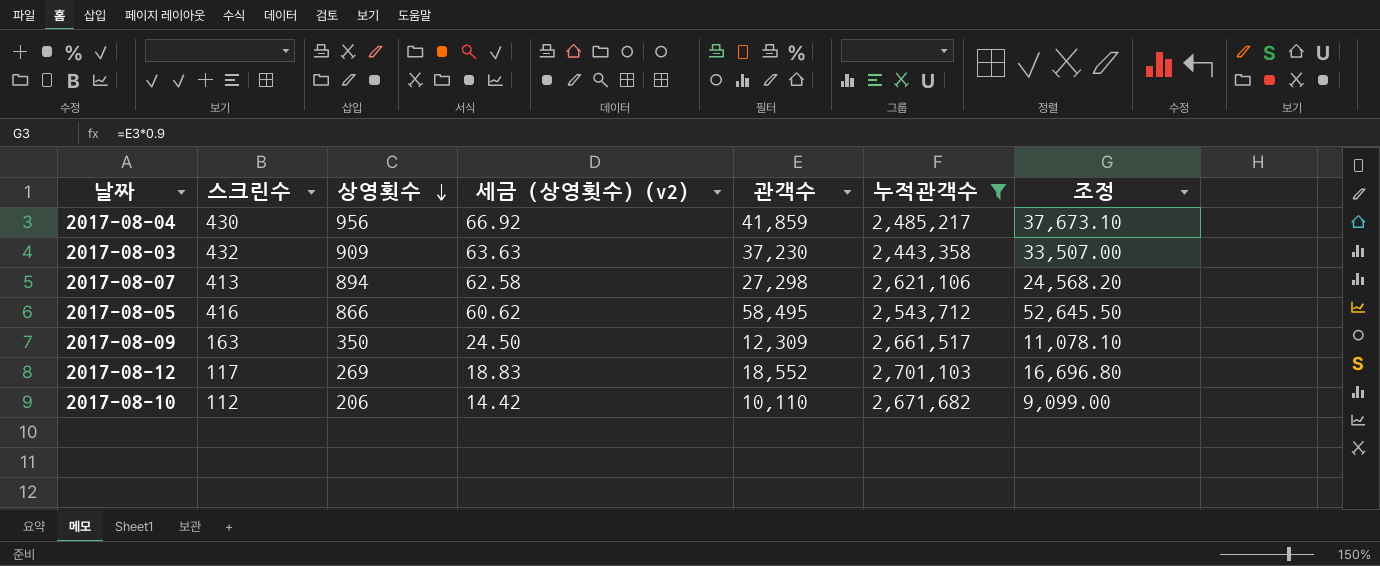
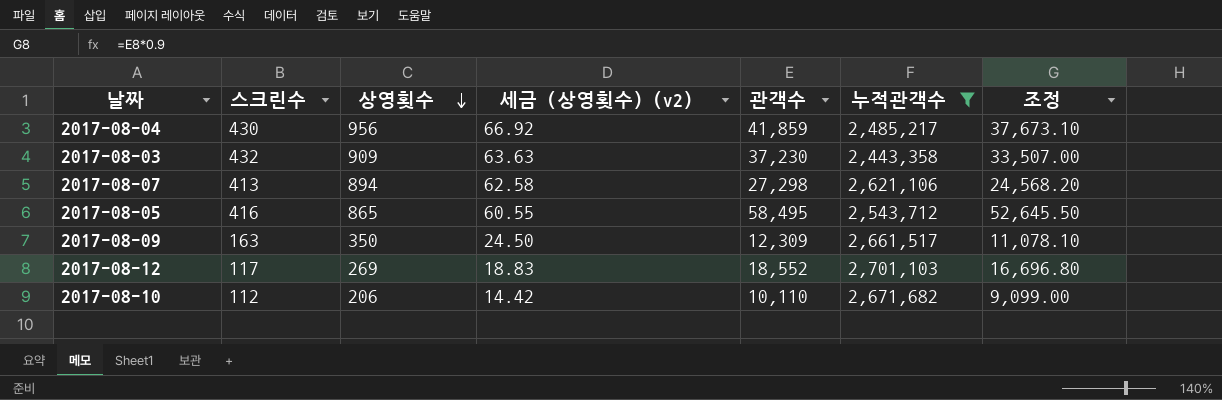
2017-08-05 | 상영횟수: 866 -> 865
2017-08-05 | 세금 (상영횟수) (v2): 60.62 -> 60.55

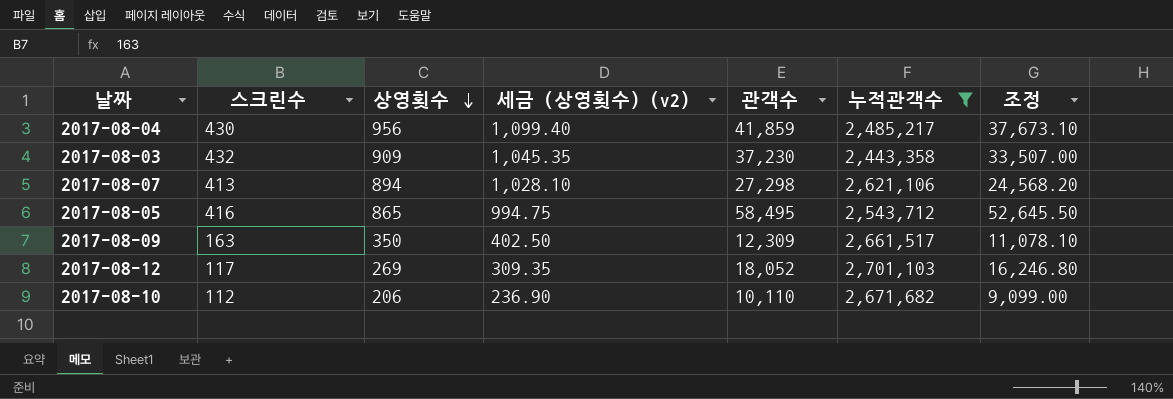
column 세금 (상영횟수) (v2) | formula: [상영횟수] * 0.07 -> [상영횟수] * 1.15
2017-08-12 | 관객수: 18,552 -> 18,052
2017-08-12 | 조정: 16,696.80 -> 16,246.80

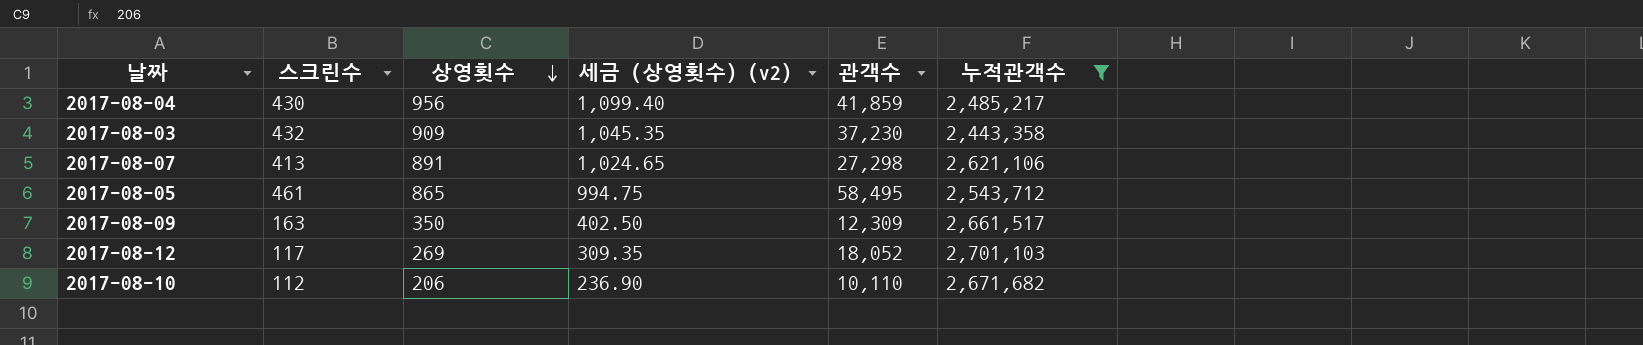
column 조정 | formula: [관객수] * 0.9 -> none
2017-08-07 | 상영횟수: 894 -> 891
2017-08-07 | 세금 (상영횟수) (v2): 1,028.10 -> 1,024.65
2017-08-05 | 스크린수: 416 -> 461

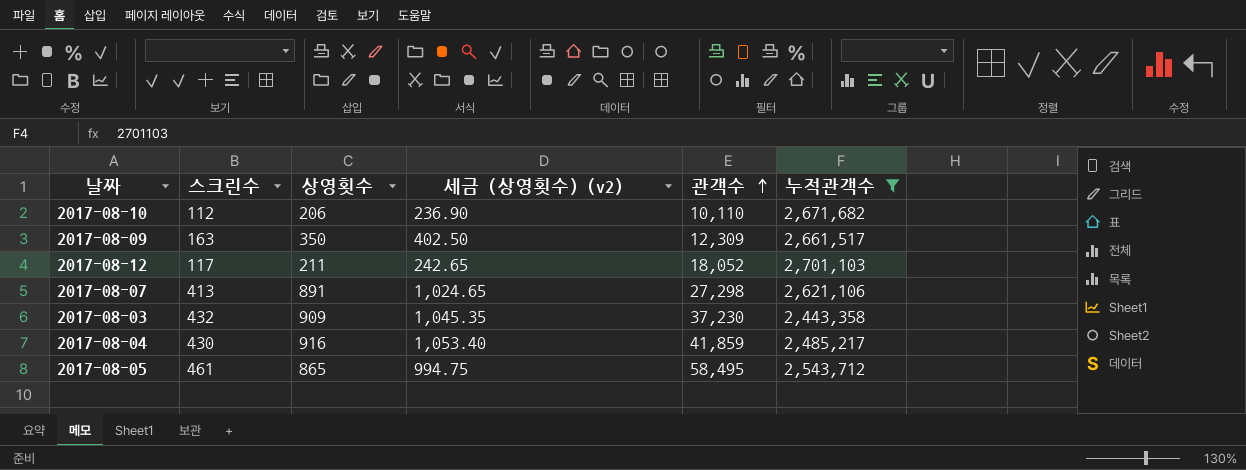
row order: 상영횟수 descending -> 관객수 ascending
2017-08-12 | 상영횟수: 269 -> 211
2017-08-12 | 세금 (상영횟수) (v2): 309.35 -> 242.65
2017-08-04 | 상영횟수: 956 -> 916
2017-08-04 | 세금 (상영횟수) (v2): 1,099.40 -> 1,053.40

